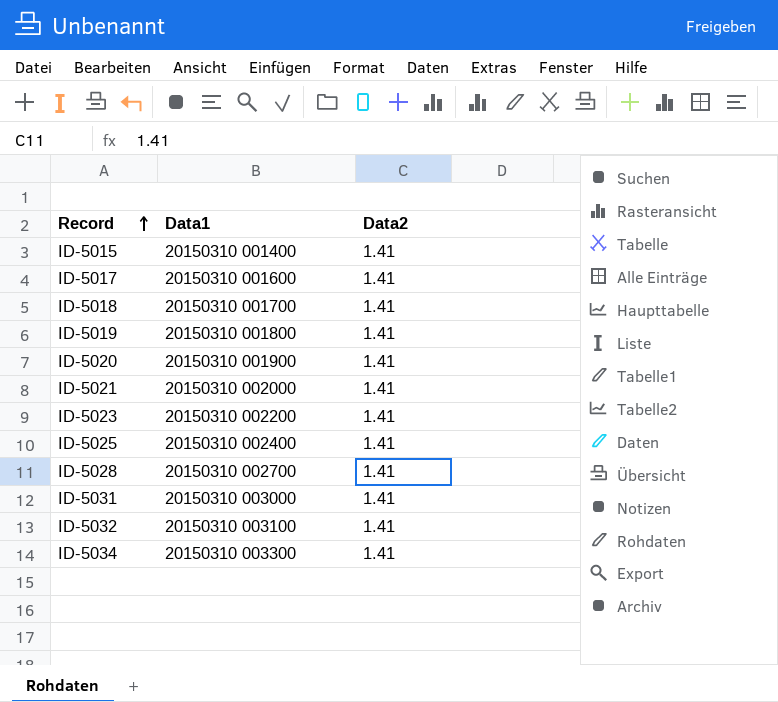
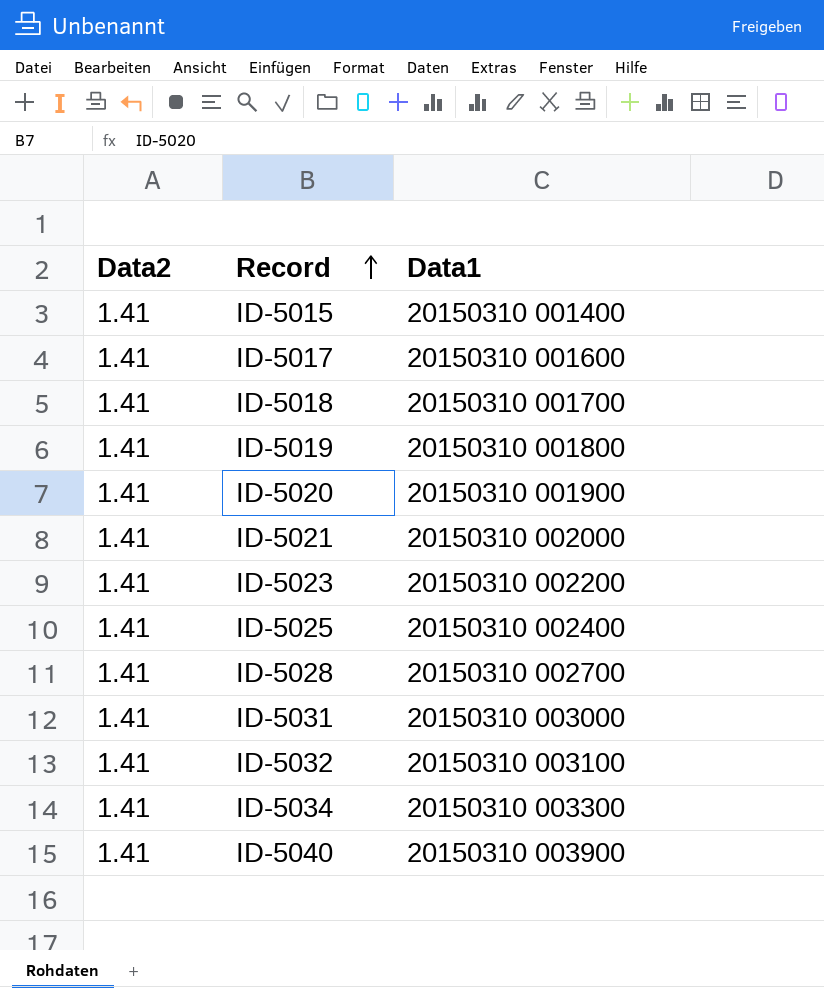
column Data2 | position: 3 -> 1
row ID-5040: none -> 1.41 | 20150310 003900

